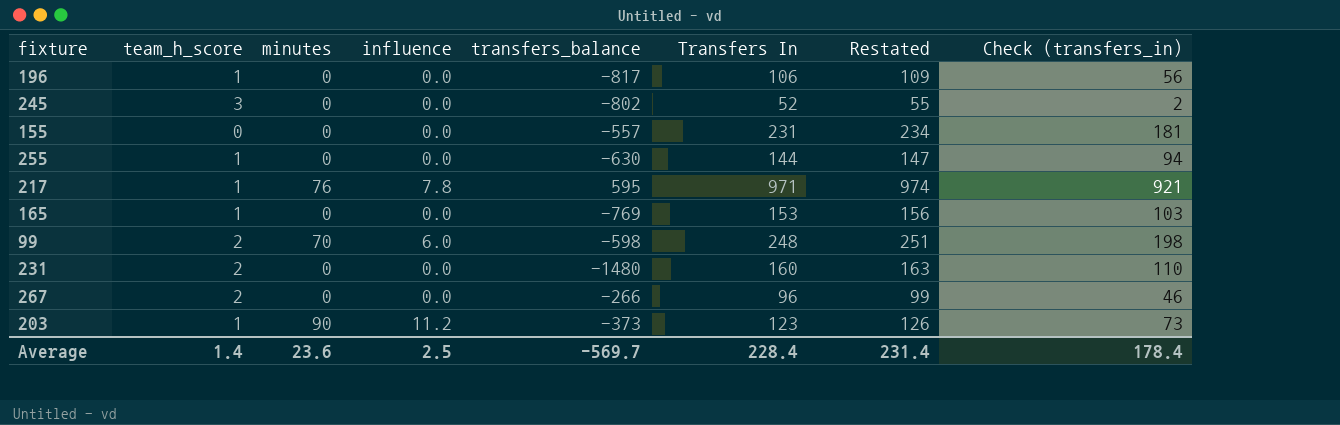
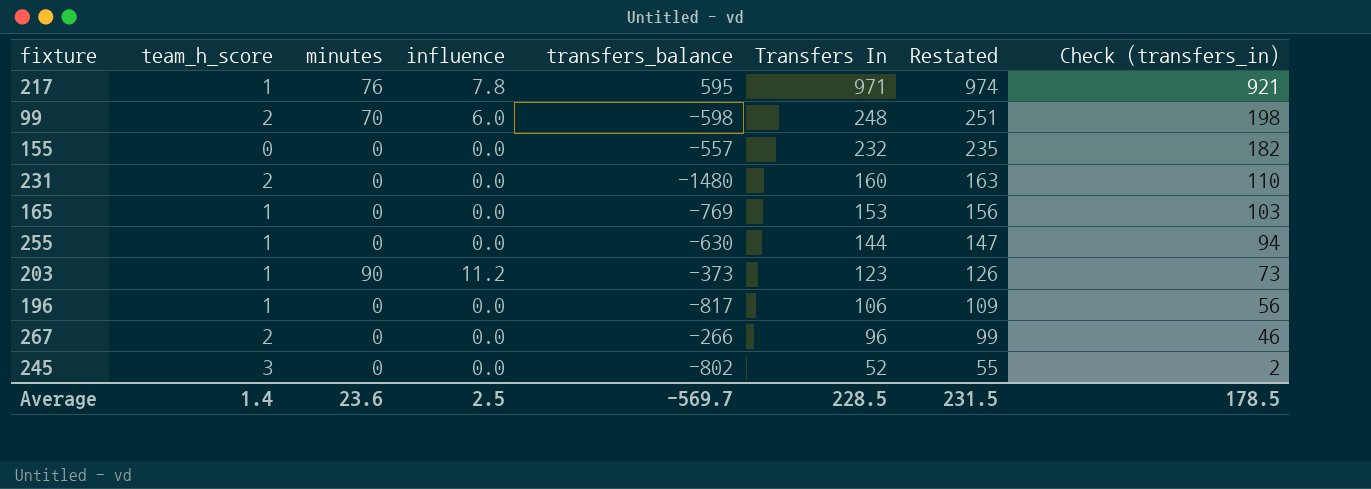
row order: none -> Transfers In descending
155 | Transfers In: 231 -> 232
155 | Restated: 234 -> 235
155 | Check (transfers_in): 181 -> 182
Average | Transfers In: 228.4 -> 228.5
Average | Restated: 231.4 -> 231.5
Average | Check (transfers_in): 178.4 -> 178.5

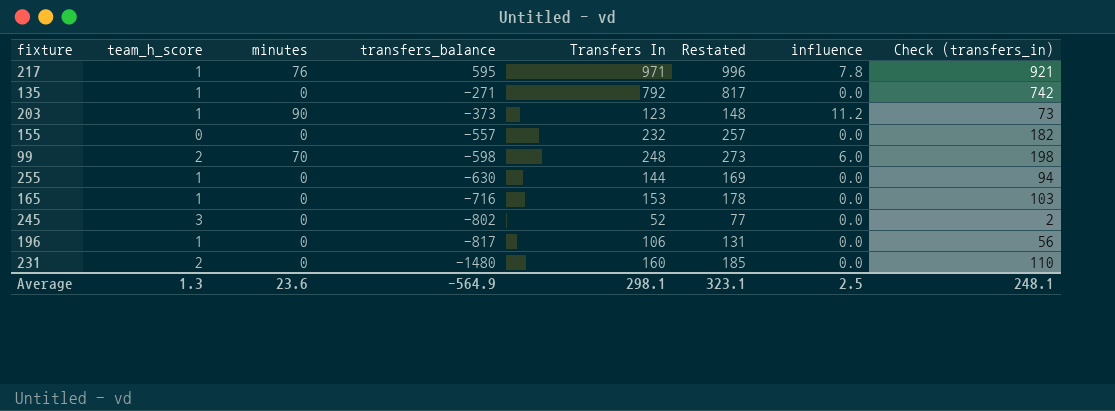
row order: Transfers In descending -> transfers_balance descending
column Restated | formula: [Transfers In] + 3 -> [Transfers In] + 25
column influence | position: 4 -> 7
row 267: 2 | 0 | 0.0 | -266 | 96 | 99 | 46 -> none
row 135: none -> 1 | 0 | -271 | 792 | 817 | 0.0 | 742
165 | transfers_balance: -769 -> -716
Average | team_h_score: 1.4 -> 1.3
Average | transfers_balance: -569.7 -> -564.9
Average | Transfers In: 228.5 -> 298.1
Average | Restated: 231.5 -> 323.1
Average | Check (transfers_in): 178.5 -> 248.1

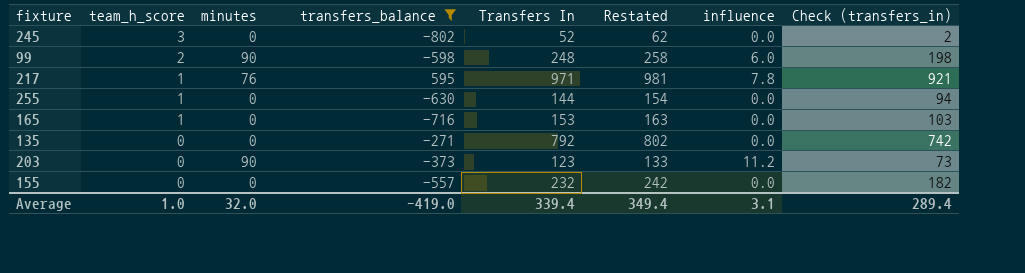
filter: none -> transfers_balance >= -802
row order: transfers_balance descending -> team_h_score descending
column Restated | formula: [Transfers In] + 25 -> [Transfers In] + 10
99 | minutes: 70 -> 90
135 | team_h_score: 1 -> 0
203 | team_h_score: 1 -> 0
Average | team_h_score: 1.3 -> 1.0
Average | minutes: 23.6 -> 32.0
Average | transfers_balance: -564.9 -> -419.0
Average | Transfers In: 298.1 -> 339.4
Average | Restated: 323.1 -> 349.4
Average | influence: 2.5 -> 3.1
Average | Check (transfers_in): 248.1 -> 289.4

